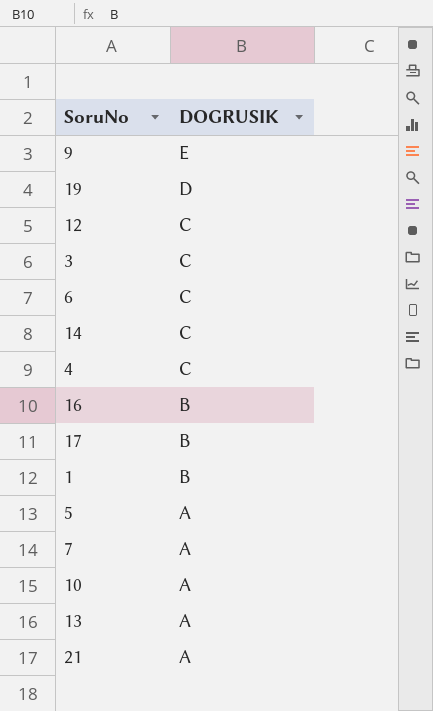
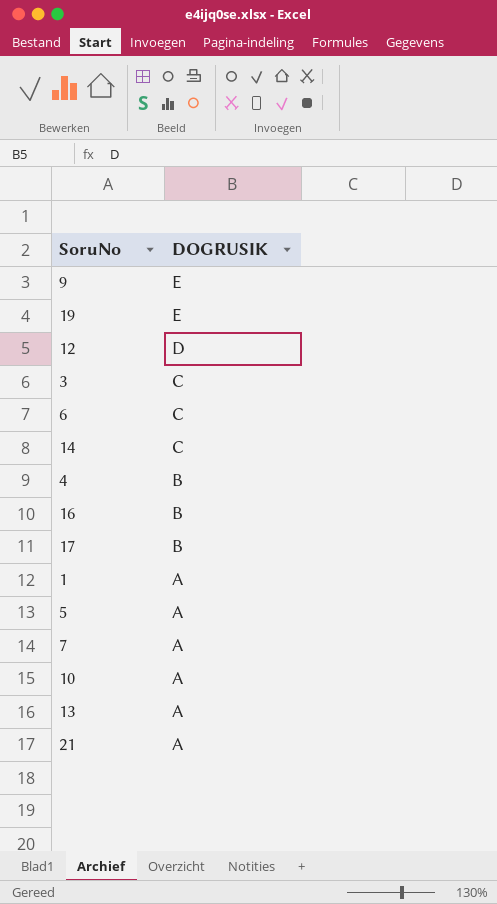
19 | DOGRUSIK: D -> E
12 | DOGRUSIK: C -> D
4 | DOGRUSIK: C -> B
1 | DOGRUSIK: B -> A

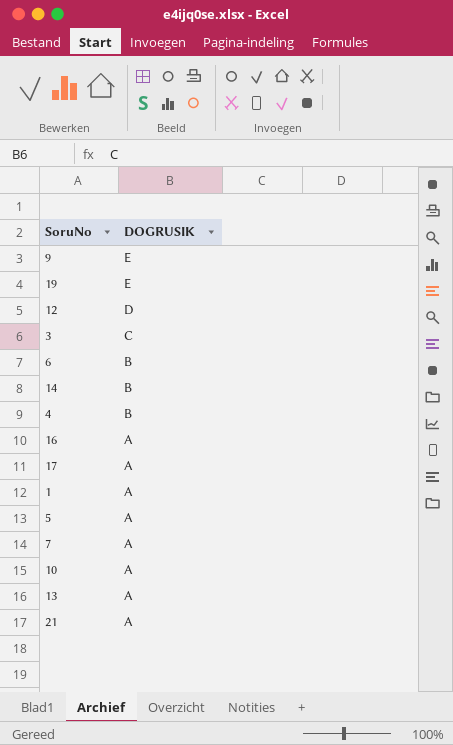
6 | DOGRUSIK: C -> B
14 | DOGRUSIK: C -> B
16 | DOGRUSIK: B -> A
17 | DOGRUSIK: B -> A

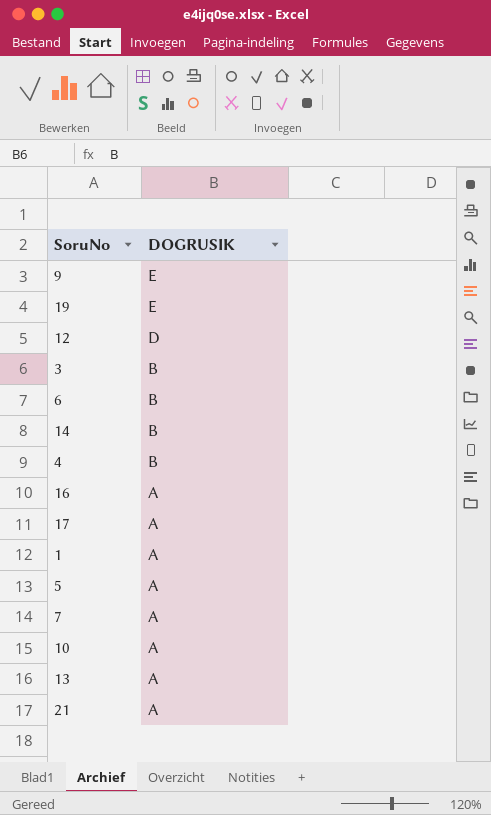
3 | DOGRUSIK: C -> B

